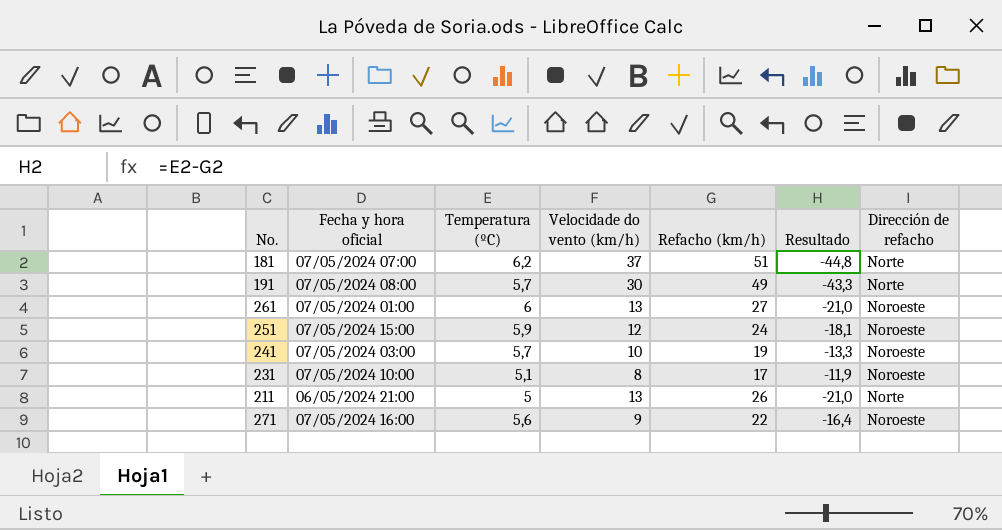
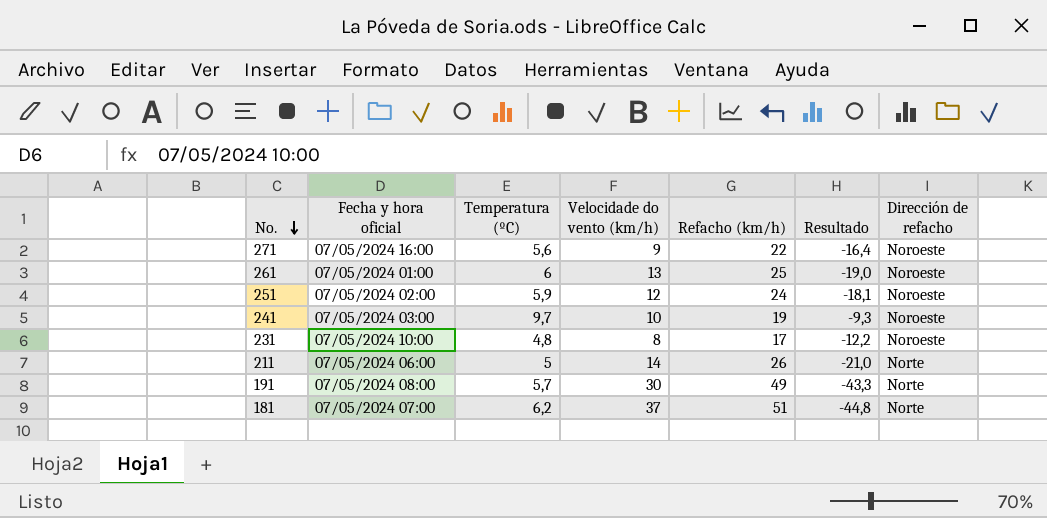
row order: none -> No. descending
261 | Refacho (km/h): 27 -> 25
261 | Resultado: -21,0 -> -19,0
251 | Fecha y hora oficial: 07/05/2024 15:00 -> 07/05/2024 02:00
241 | Temperatura (ºC): 5,7 -> 9,7
241 | Resultado: -13,3 -> -9,3
231 | Temperatura (ºC): 5,1 -> 4,8
231 | Resultado: -11,9 -> -12,2
211 | Fecha y hora oficial: 06/05/2024 21:00 -> 07/05/2024 06:00
211 | Velocidade do vento (km/h): 13 -> 14

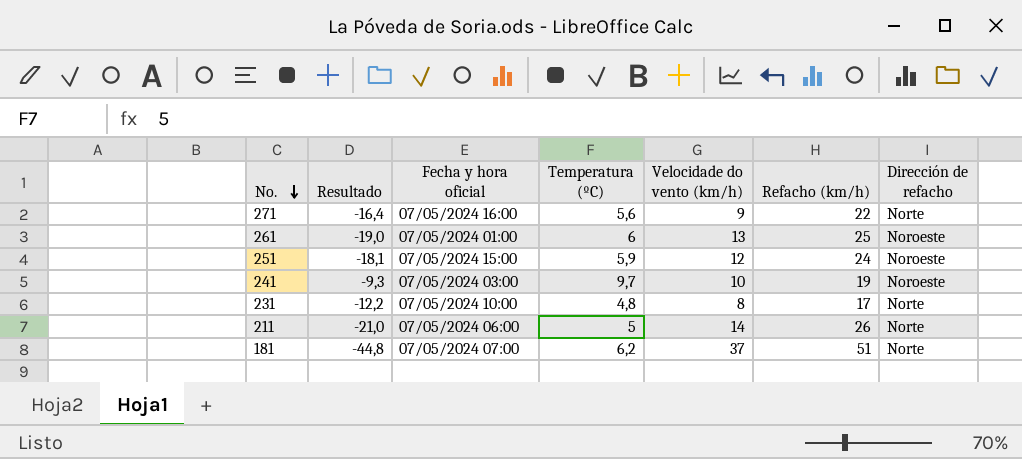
column Resultado | position: 6 -> 2
row 191: 07/05/2024 08:00 | 5,7 | 30 | 49 | -43,3 | Norte -> none
271 | Dirección de refacho: Noroeste -> Norte
251 | Fecha y hora oficial: 07/05/2024 02:00 -> 07/05/2024 15:00
231 | Dirección de refacho: Noroeste -> Norte

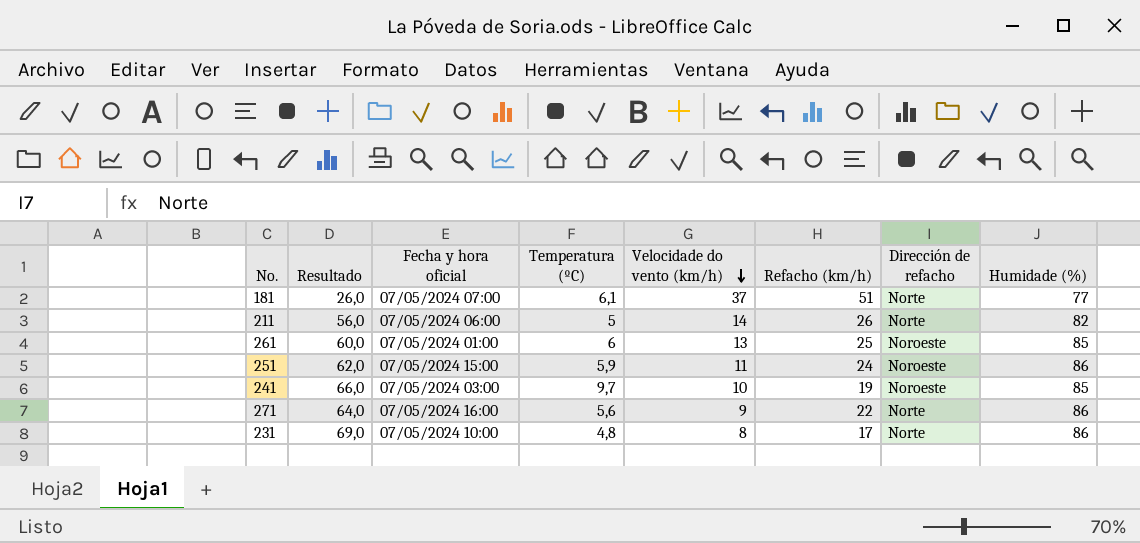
row order: No. descending -> Velocidade do vento (km/h) descending
column Resultado | formula: [Temperatura (ºC)] - [Refacho (km/h)] -> [Humidade (%)] - [Refacho (km/h)]
column Humidade (%) | position: none -> 8
181 | Temperatura (ºC): 6,2 -> 6,1
251 | Velocidade do vento (km/h): 12 -> 11

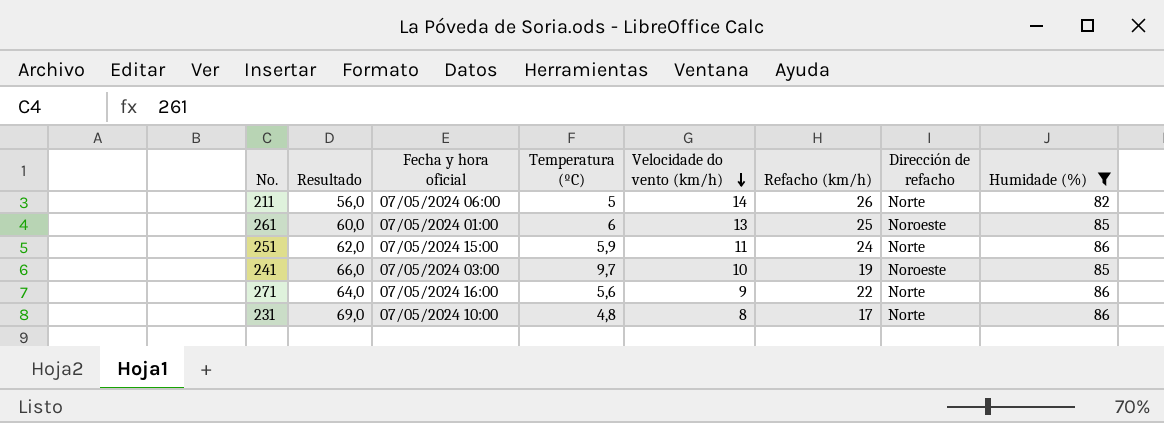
filter: none -> Humidade (%) != 77
251 | Dirección de refacho: Noroeste -> Norte

